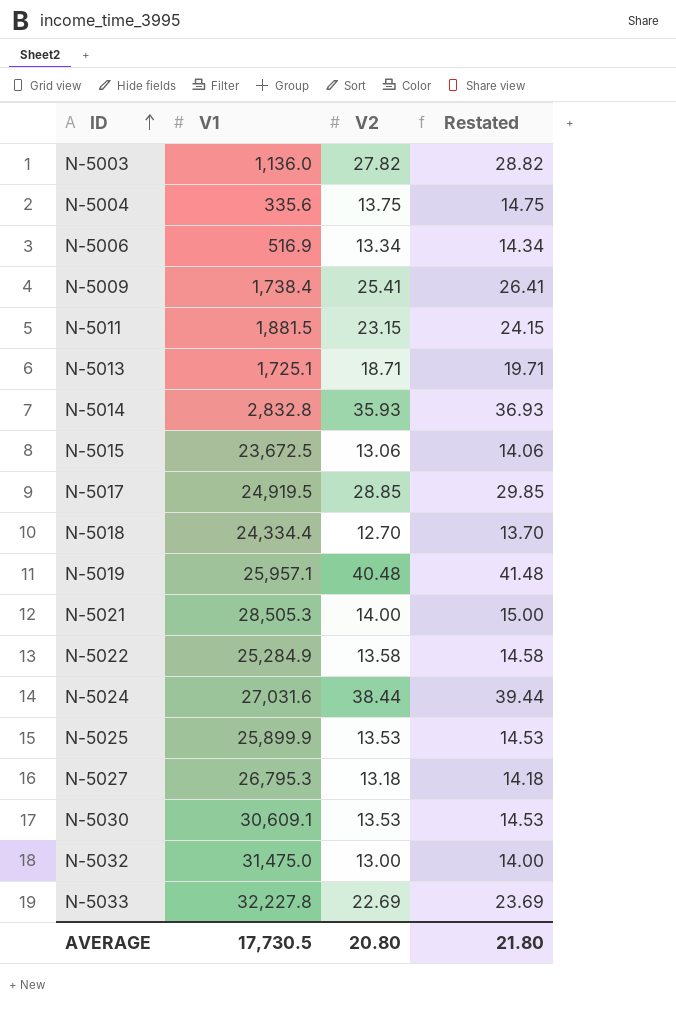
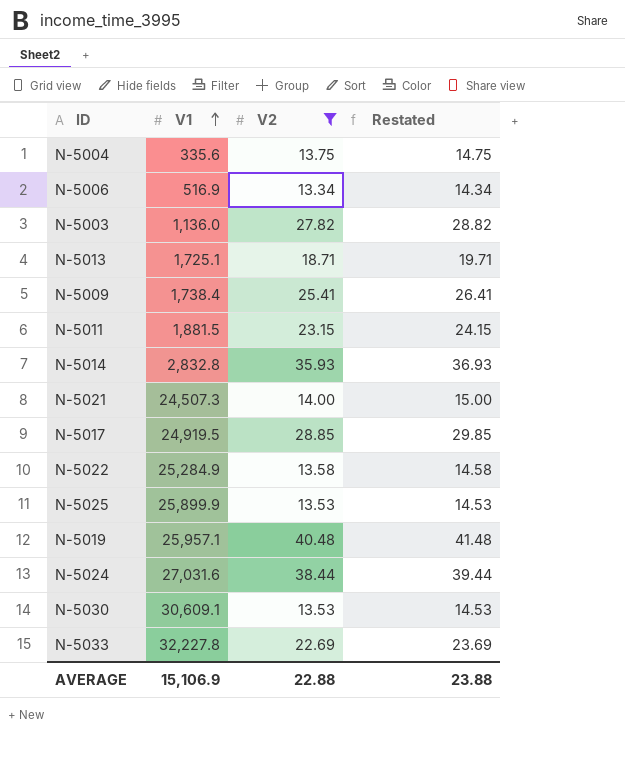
filter: none -> V2 >= 13.34
row order: ID ascending -> V1 ascending
N-5021 | V1: 28,505.3 -> 24,507.3
AVERAGE | V1: 17,730.5 -> 15,106.9
AVERAGE | V2: 20.80 -> 22.88
AVERAGE | Restated: 21.80 -> 23.88

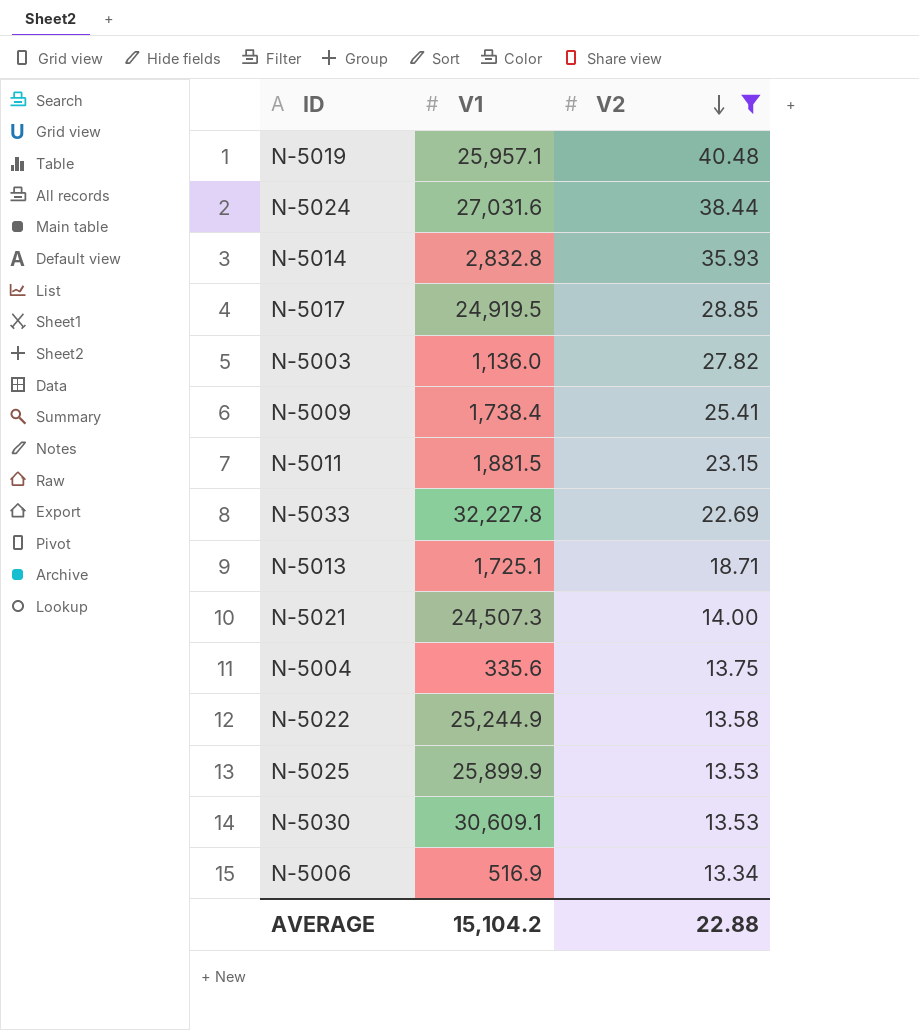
row order: V1 ascending -> V2 descending
column Restated | formula: [V2] + 1 -> none
N-5022 | V1: 25,284.9 -> 25,244.9
AVERAGE | V1: 15,106.9 -> 15,104.2

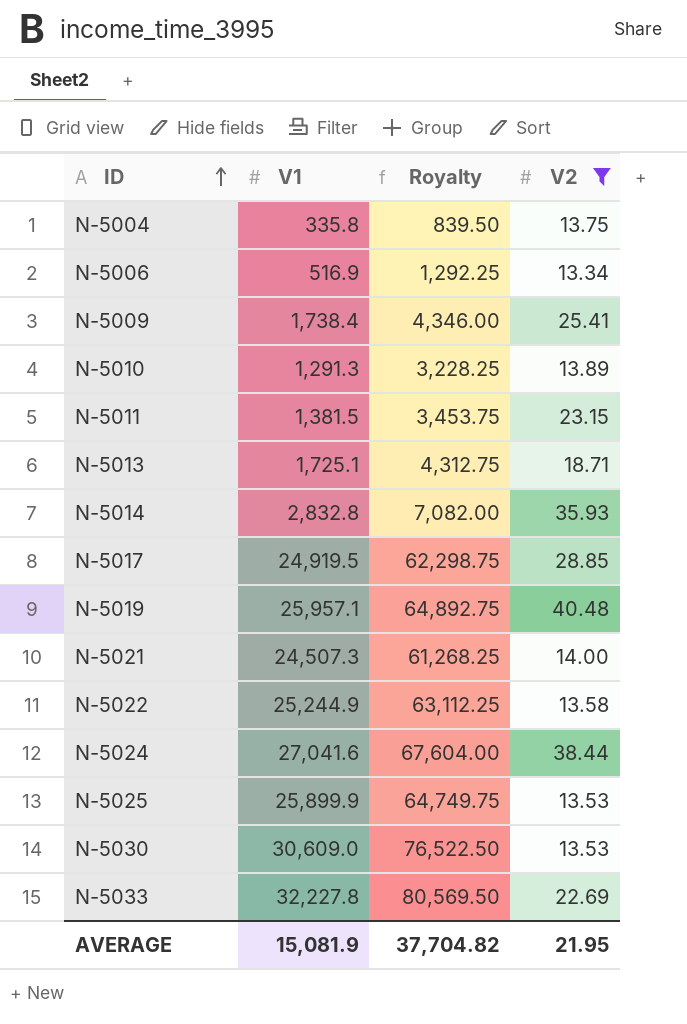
row order: V2 descending -> ID ascending
column Royalty | formula: none -> [V1] * 2.5
row N-5003: 1,136.0 | 27.82 -> none
N-5004 | V1: 335.6 -> 335.8
row N-5010: none -> 1,291.3 | 3,228.25 | 13.89
N-5011 | V1: 1,881.5 -> 1,381.5
N-5024 | V1: 27,031.6 -> 27,041.6
N-5030 | V1: 30,609.1 -> 30,609.0
AVERAGE | V1: 15,104.2 -> 15,081.9
AVERAGE | V2: 22.88 -> 21.95

